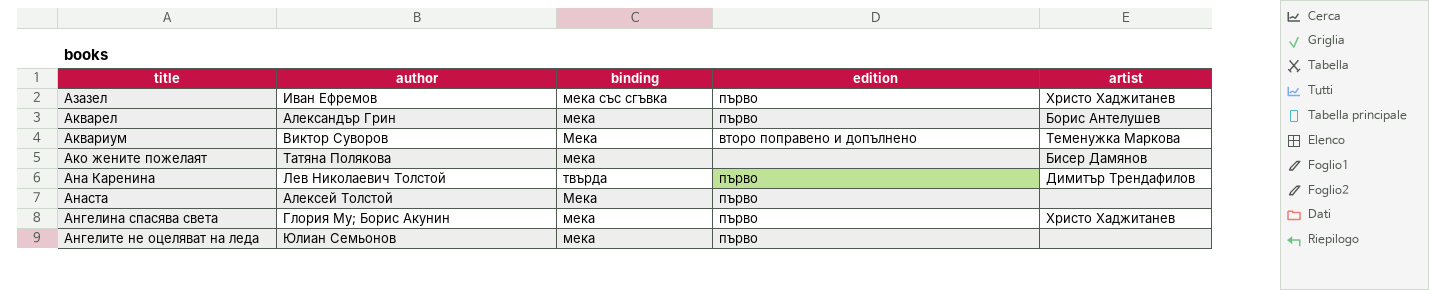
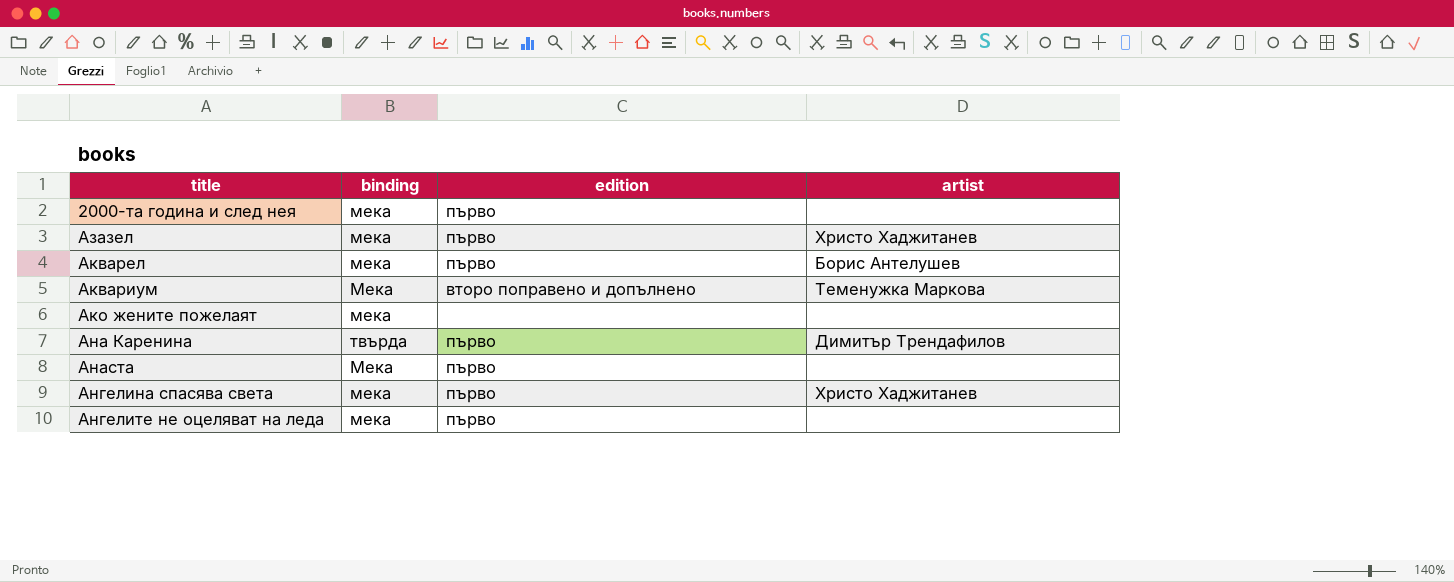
column author | position: 2 -> none
row 2000-та година и след нея: none -> мека | първо | none
Азазел | binding: мека със сгъвка -> мека
Ако жените пожелаят | artist: Бисер Дамянов -> none

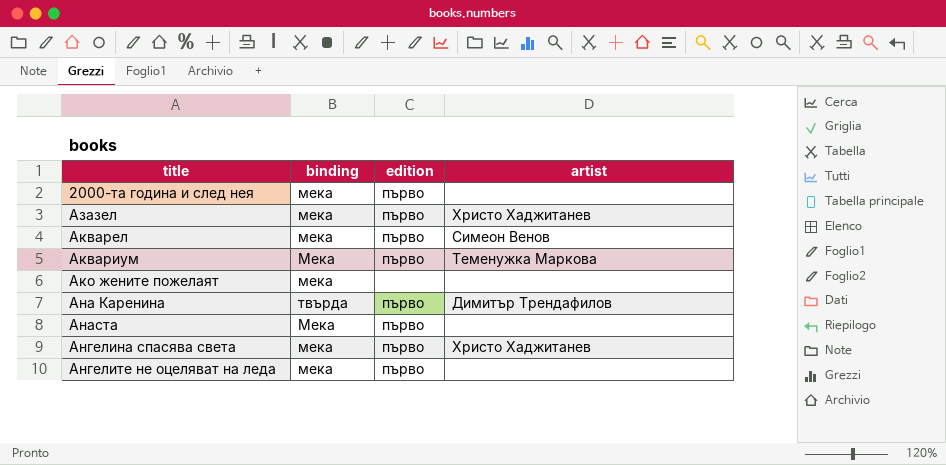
Акварел | artist: Борис Антелушев -> Симеон Венов
Аквариум | edition: второ поправено и допълнено -> първо

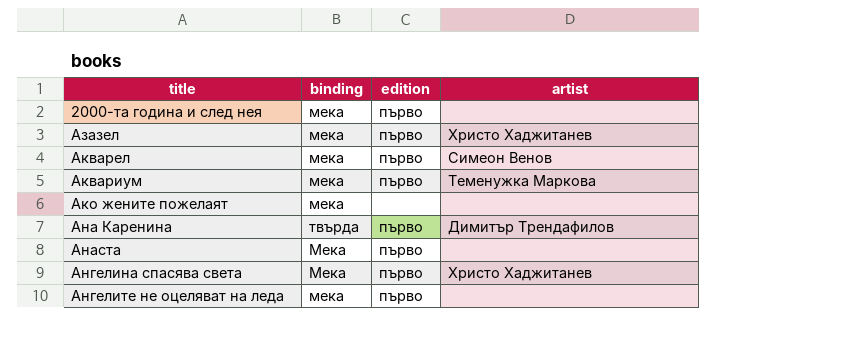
Аквариум | binding: Мека -> мека
Ангелина спасява света | binding: мека -> Мека

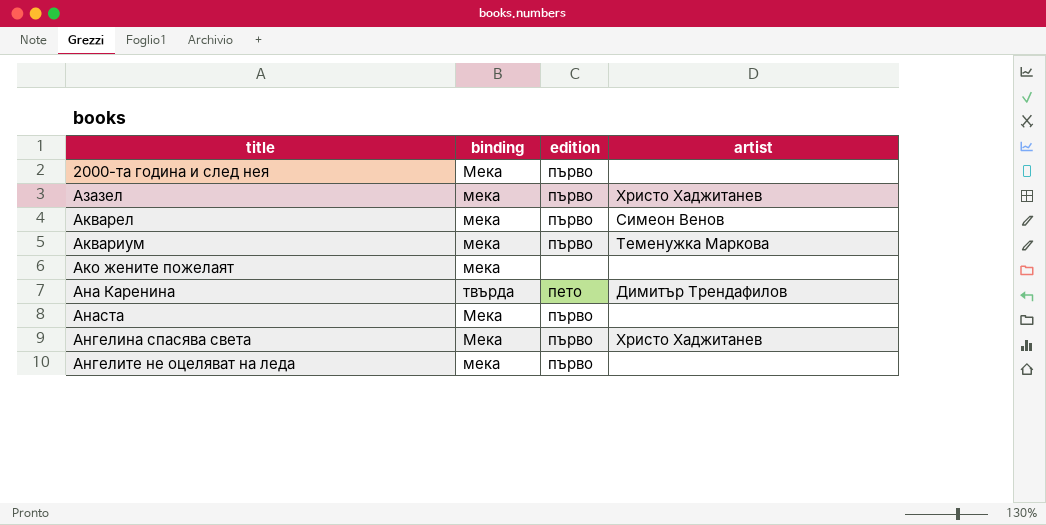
2000-та година и след нея | binding: мека -> Мека
Ана Каренина | edition: първо -> пето

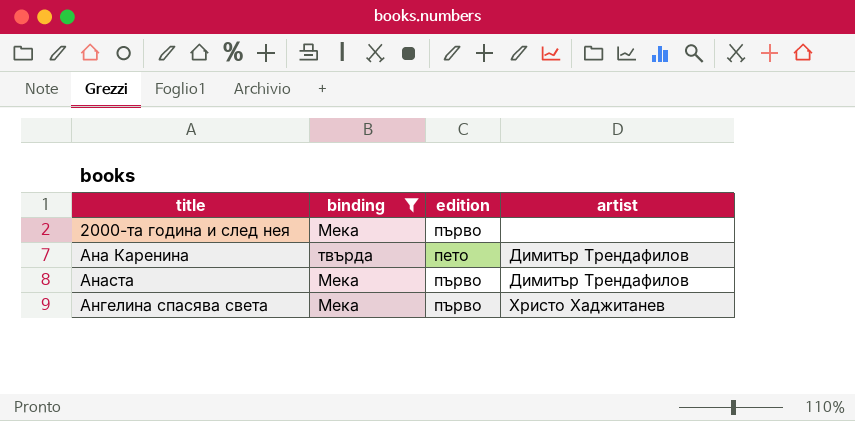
filter: none -> binding != мека
Анаста | artist: none -> Димитър Трендафилов

